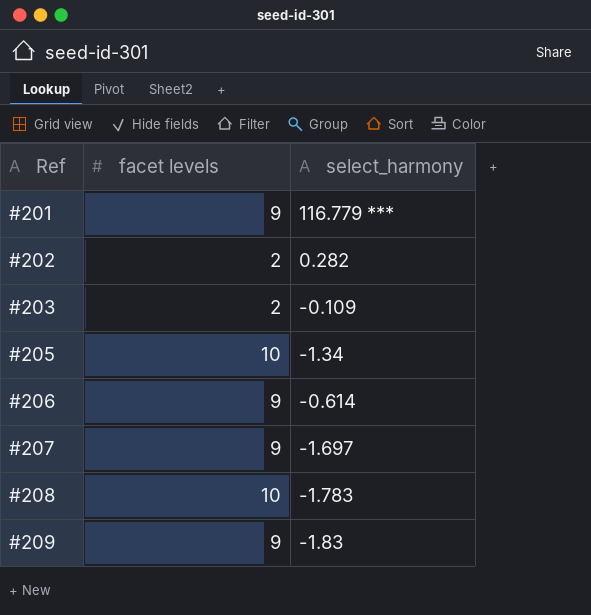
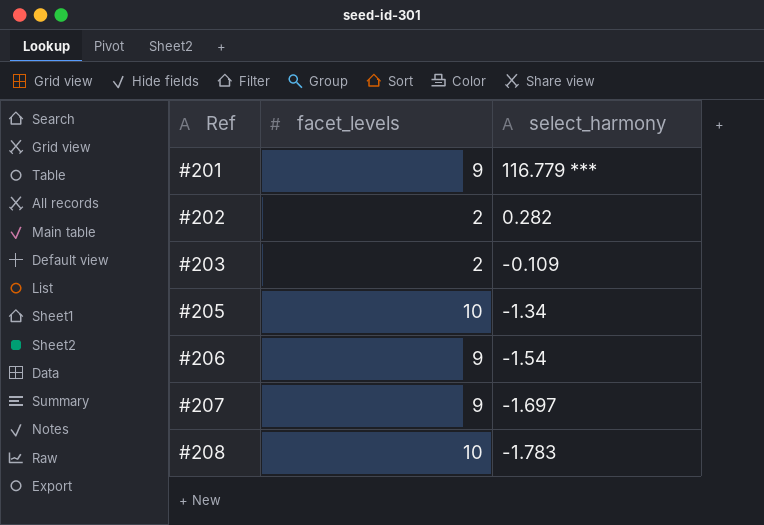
column name: facet levels -> facet_levels
row #209: 9 | -1.83 -> none
#206 | select_harmony: -0.614 -> -1.54

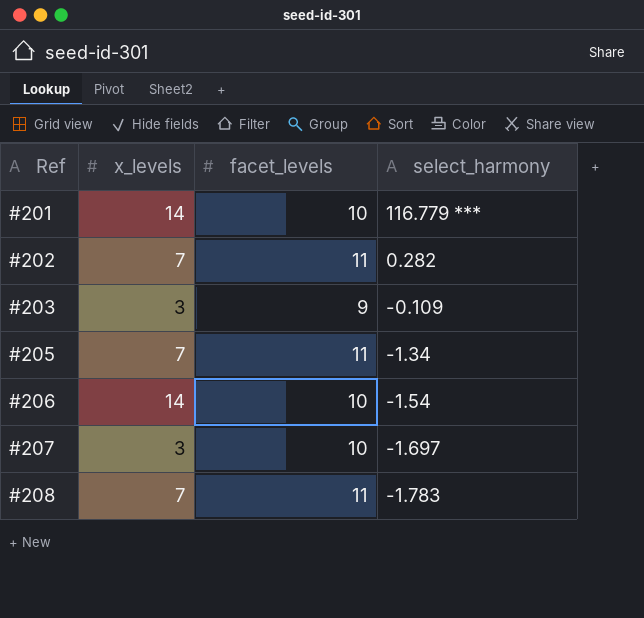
column x_levels | position: none -> 2
#201 | facet_levels: 9 -> 10
#202 | facet_levels: 2 -> 11
#203 | facet_levels: 2 -> 9
#205 | facet_levels: 10 -> 11
#206 | facet_levels: 9 -> 10
#207 | facet_levels: 9 -> 10
#208 | facet_levels: 10 -> 11

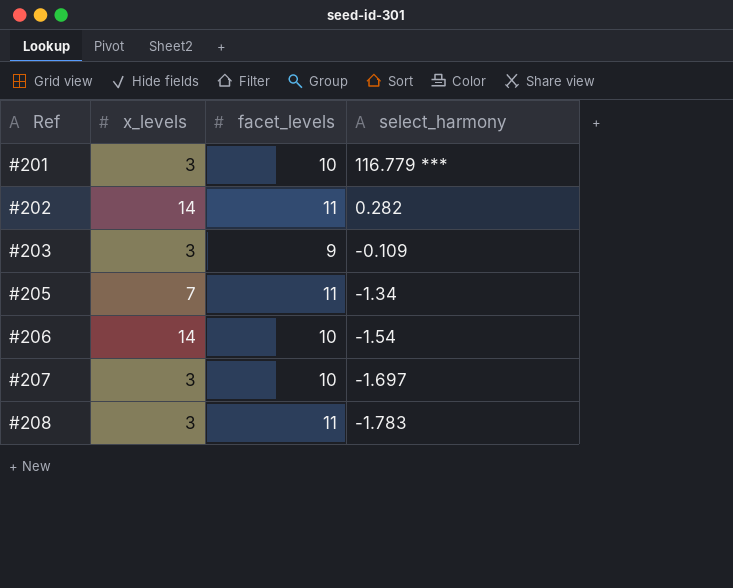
#201 | x_levels: 14 -> 3
#202 | x_levels: 7 -> 14
#208 | x_levels: 7 -> 3

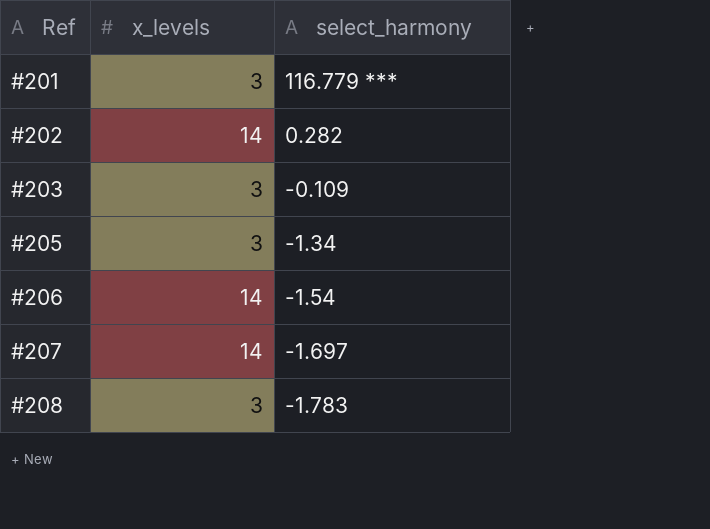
column facet_levels | position: 3 -> none
#205 | x_levels: 7 -> 3
#207 | x_levels: 3 -> 14

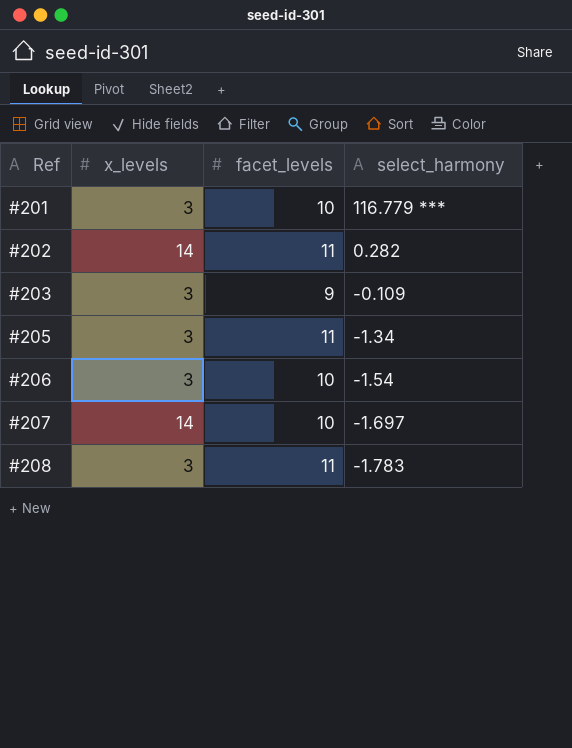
column facet_levels | position: none -> 3
#206 | x_levels: 14 -> 3

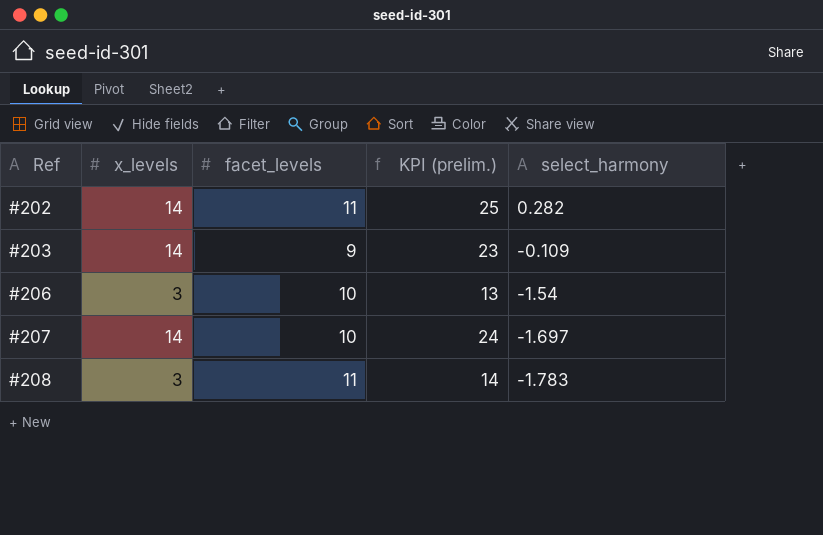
column KPI (prelim.) | formula: none -> [x_levels] + [facet_levels]
row #201: 3 | 10 | 116.779 *** -> none
row #205: 3 | 11 | -1.34 -> none
#203 | x_levels: 3 -> 14

